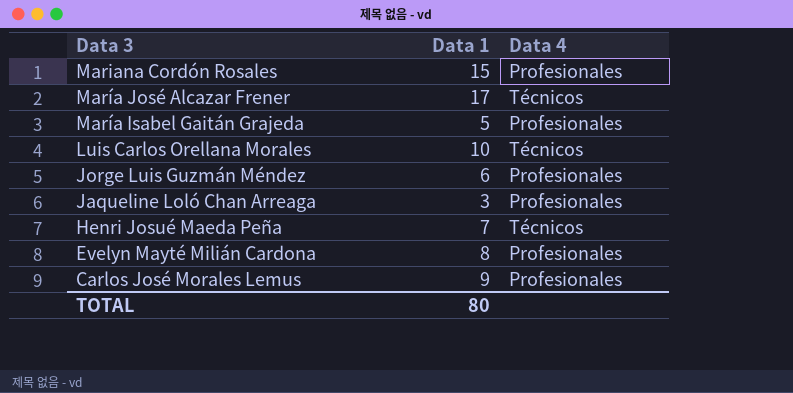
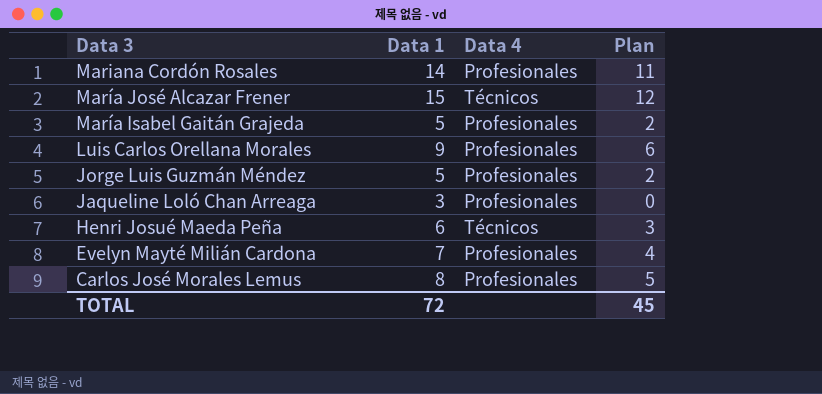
column Plan | formula: none -> [Data 1] - 3
Mariana Cordón Rosales | Data 1: 15 -> 14
María José Alcazar Frener | Data 1: 17 -> 15
Luis Carlos Orellana Morales | Data 1: 10 -> 9
Luis Carlos Orellana Morales | Data 4: Técnicos -> Profesionales
Jorge Luis Guzmán Méndez | Data 1: 6 -> 5
Henri Josué Maeda Peña | Data 1: 7 -> 6
Evelyn Mayté Milián Cardona | Data 1: 8 -> 7
Carlos José Morales Lemus | Data 1: 9 -> 8
TOTAL | Data 1: 80 -> 72

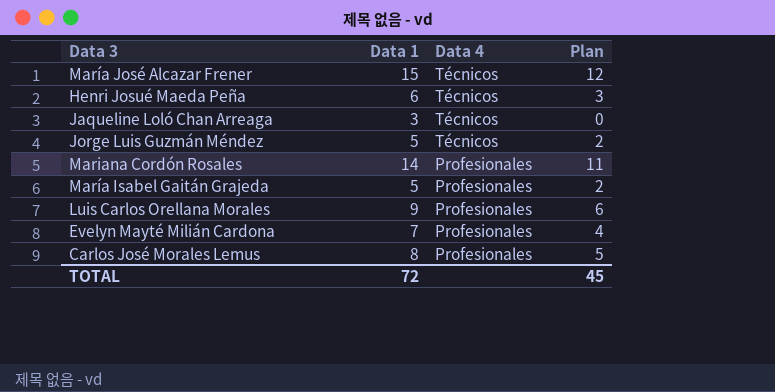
row order: Data 3 descending -> Data 4 descending
Jaqueline Loló Chan Arreaga | Data 4: Profesionales -> Técnicos
Jorge Luis Guzmán Méndez | Data 4: Profesionales -> Técnicos

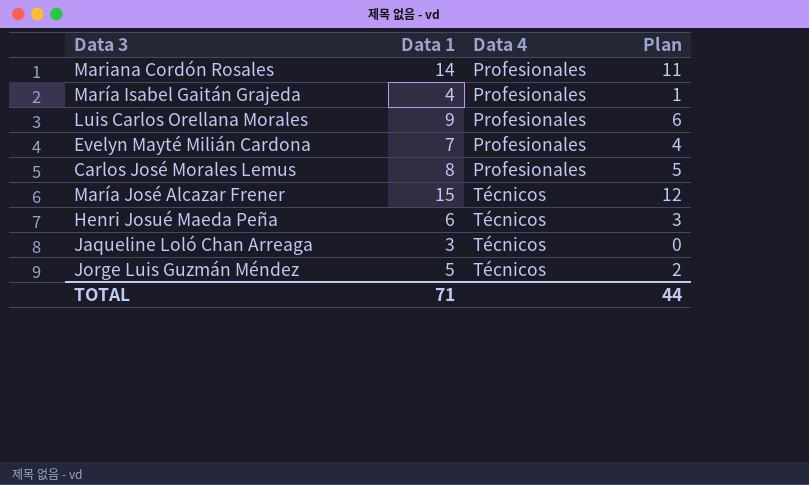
row order: Data 4 descending -> Data 4 ascending
María Isabel Gaitán Grajeda | Data 1: 5 -> 4
María Isabel Gaitán Grajeda | Plan: 2 -> 1
TOTAL | Data 1: 72 -> 71
TOTAL | Plan: 45 -> 44

